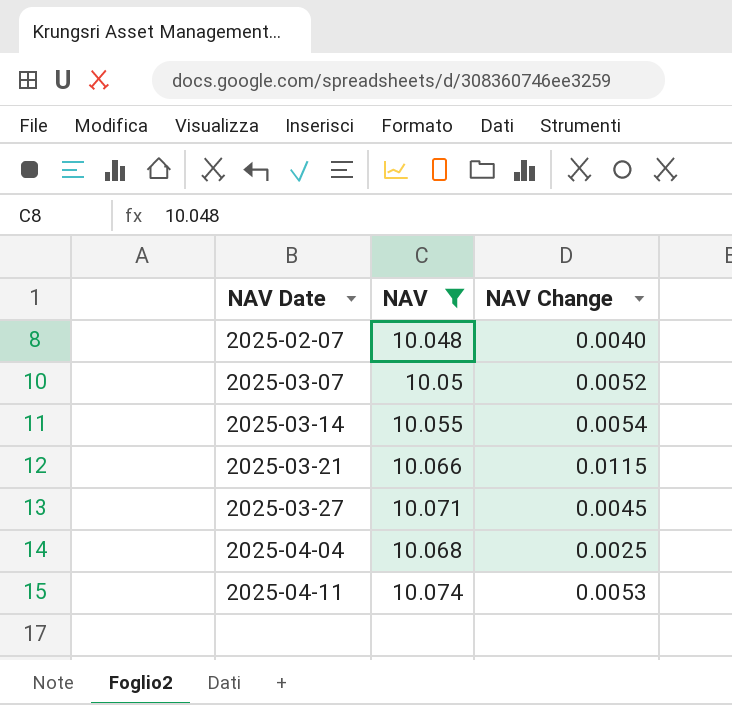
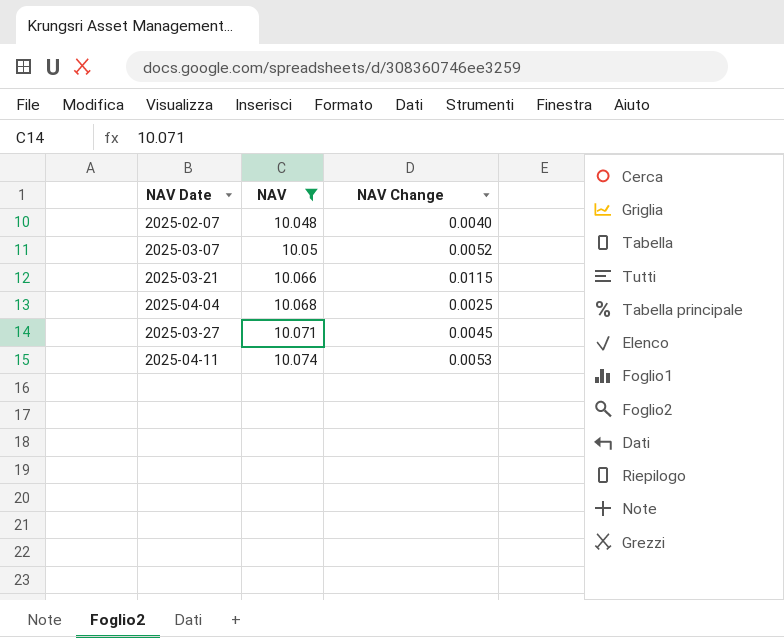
row order: NAV Date ascending -> NAV ascending
row 2025-03-14: 10.055 | 0.0054 -> none

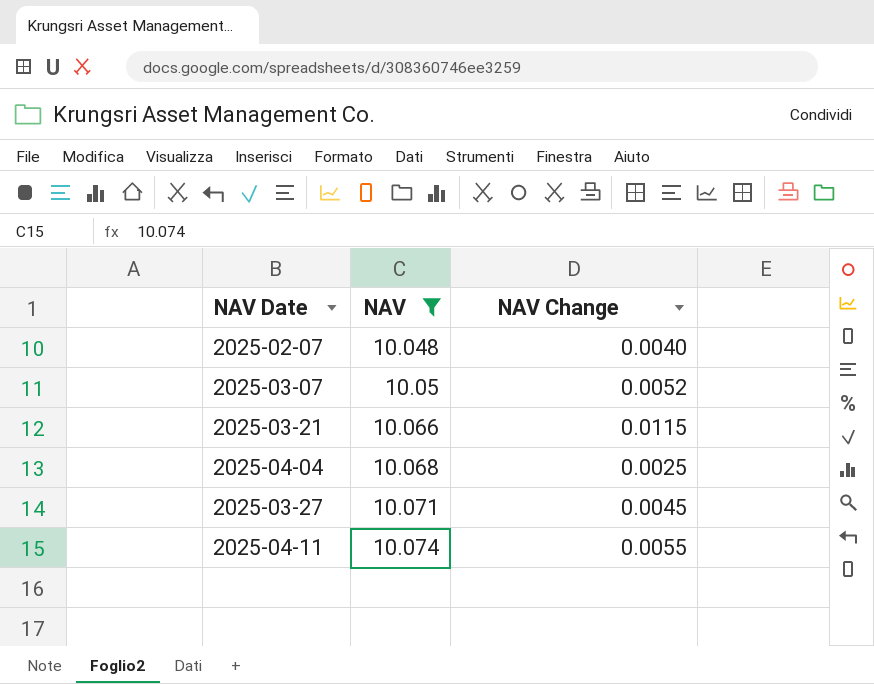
2025-04-11 | NAV Change: 0.0053 -> 0.0055

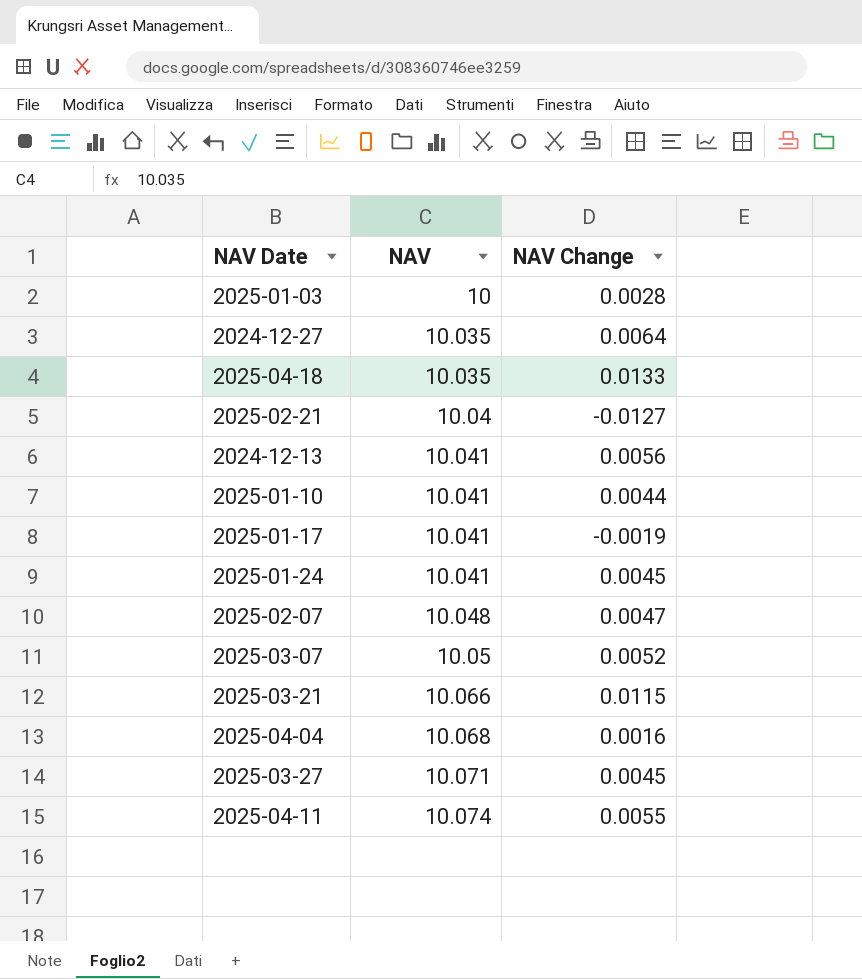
filter: NAV >= 10.048 -> none
2025-02-07 | NAV Change: 0.0040 -> 0.0047
2025-04-04 | NAV Change: 0.0025 -> 0.0016

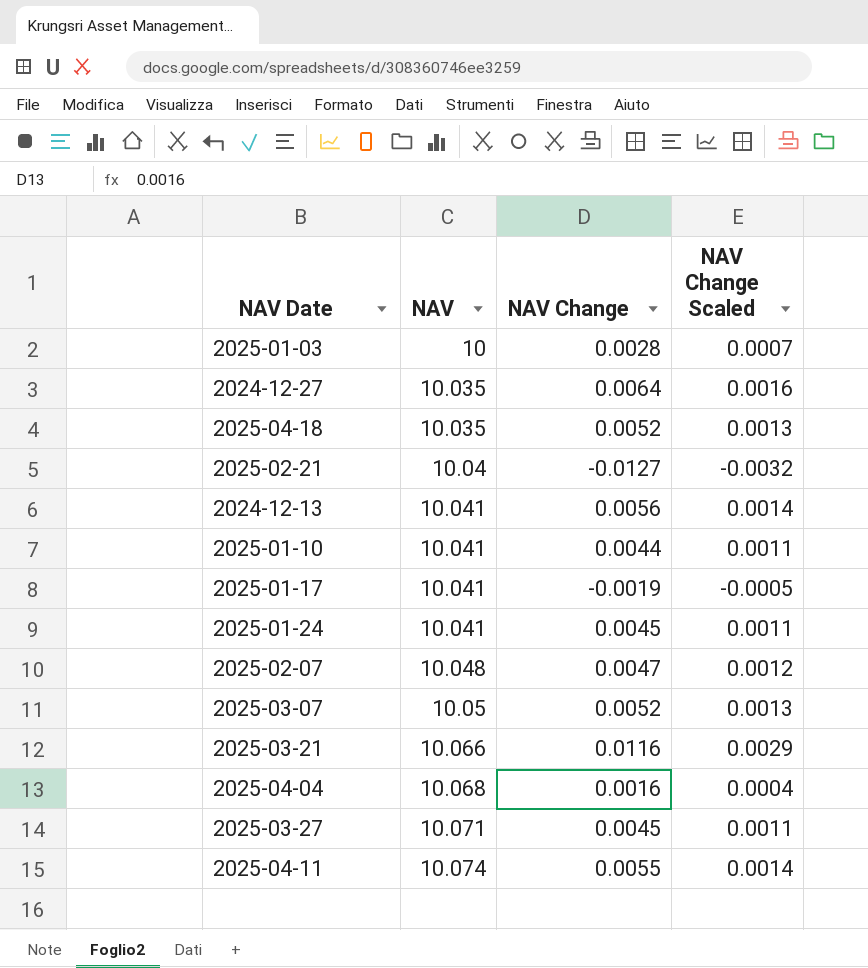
column NAV Change Scaled | formula: none -> [NAV Change] * 0.25
2025-04-18 | NAV Change: 0.0133 -> 0.0052
2025-03-21 | NAV Change: 0.0115 -> 0.0116

